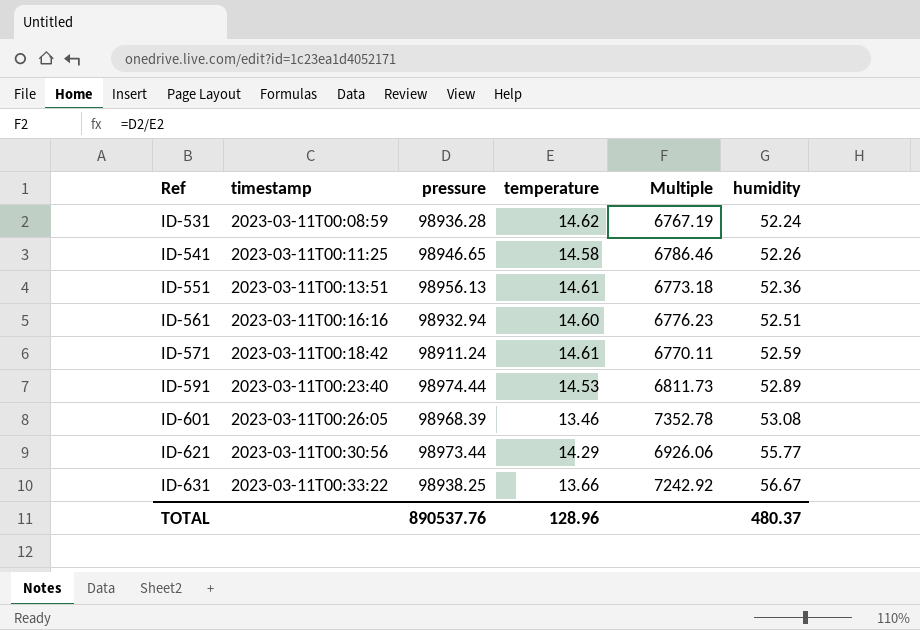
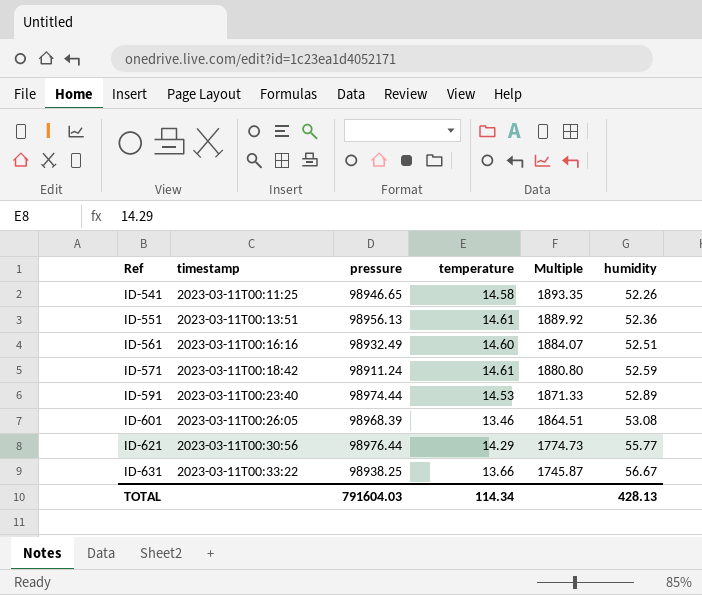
column Multiple | formula: [pressure] / [temperature] -> [pressure] / [humidity]
row ID-531: 2023-03-11T00:08:59 | 98936.28 | 14.62 | 6767.19 | 52.24 -> none
ID-561 | pressure: 98932.94 -> 98932.49
ID-621 | pressure: 98973.44 -> 98976.44
TOTAL | pressure: 890537.76 -> 791604.03
TOTAL | temperature: 128.96 -> 114.34
TOTAL | humidity: 480.37 -> 428.13

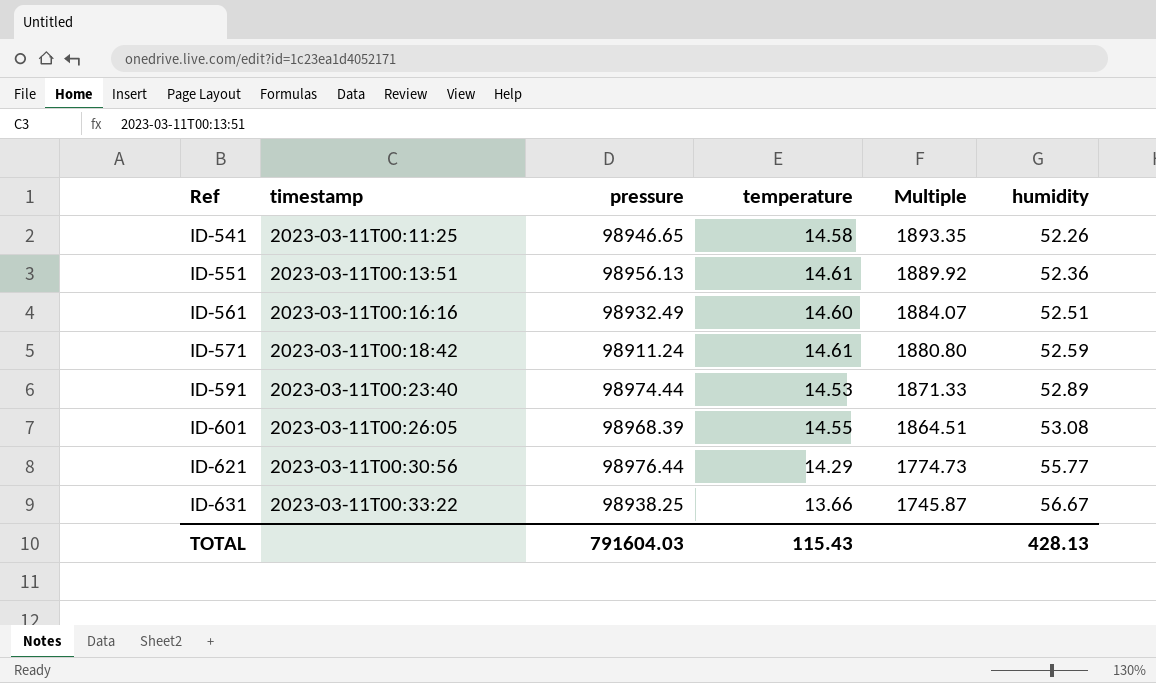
ID-601 | temperature: 13.46 -> 14.55
TOTAL | temperature: 114.34 -> 115.43

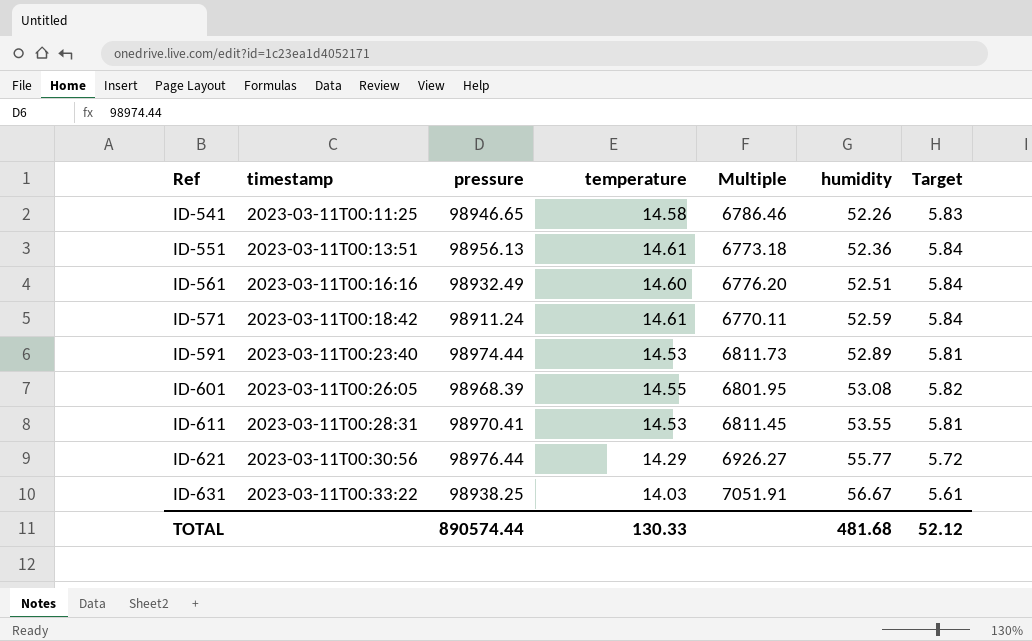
column Multiple | formula: [pressure] / [humidity] -> [pressure] / [temperature]
column Target | formula: none -> [temperature] * 0.4
row ID-611: none -> 2023-03-11T00:28:31 | 98970.41 | 14.53 | 6811.45 | 53.55 | 5.81
ID-631 | temperature: 13.66 -> 14.03
TOTAL | pressure: 791604.03 -> 890574.44
TOTAL | temperature: 115.43 -> 130.33
TOTAL | humidity: 428.13 -> 481.68

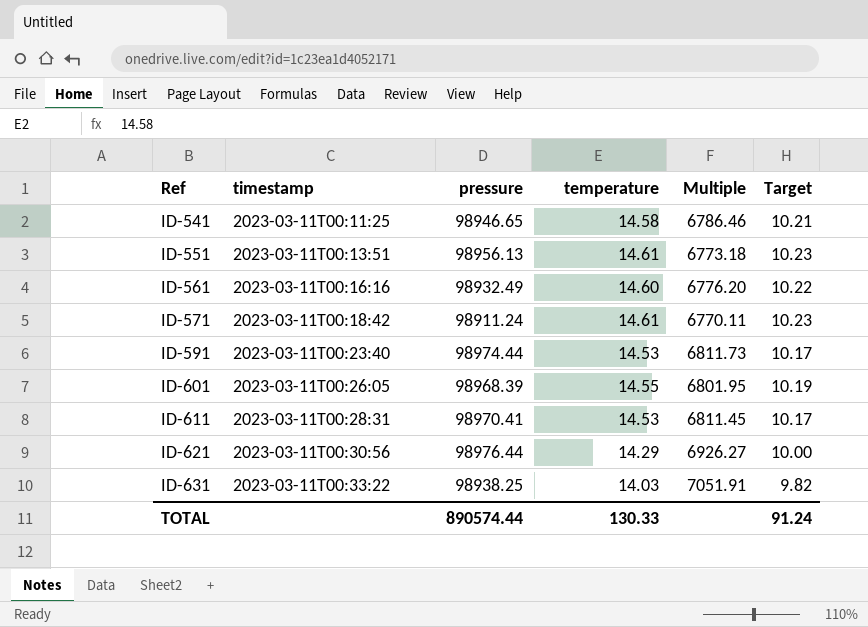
column humidity | position: 6 -> none
column Target | formula: [temperature] * 0.4 -> [temperature] * 0.7
TOTAL | Target: 52.12 -> 91.24

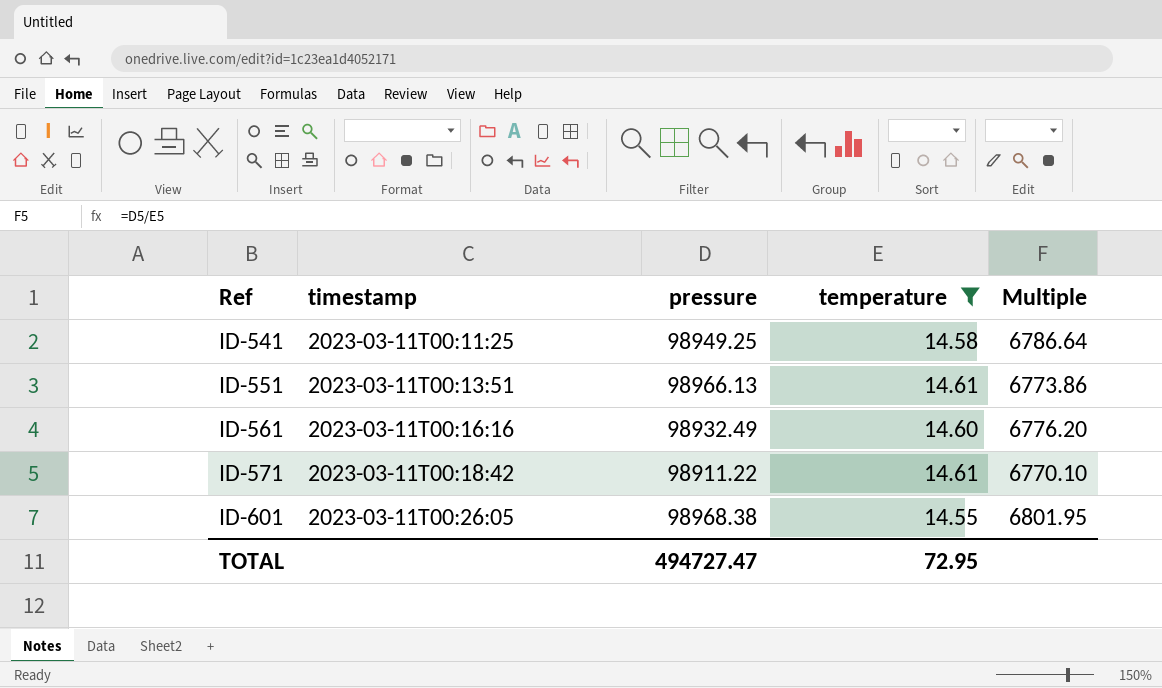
filter: none -> temperature >= 14.55
column Target | formula: [temperature] * 0.7 -> none
ID-541 | pressure: 98946.65 -> 98949.25
ID-541 | Multiple: 6786.46 -> 6786.64
ID-551 | pressure: 98956.13 -> 98966.13
ID-551 | Multiple: 6773.18 -> 6773.86
ID-571 | pressure: 98911.24 -> 98911.22
ID-571 | Multiple: 6770.11 -> 6770.10
ID-601 | pressure: 98968.39 -> 98968.38
TOTAL | pressure: 890574.44 -> 494727.47
TOTAL | temperature: 130.33 -> 72.95

